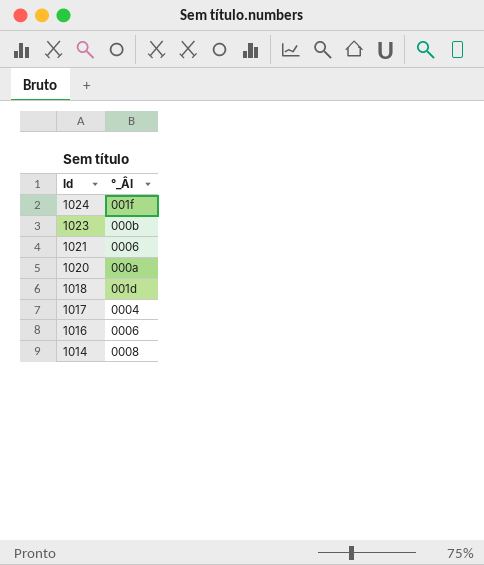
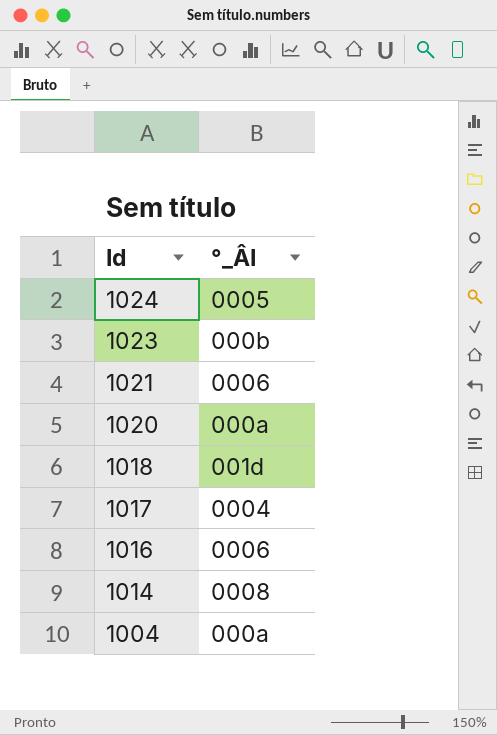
1024 | °_ÂI: 001f -> 0005
row 1004: none -> 000a

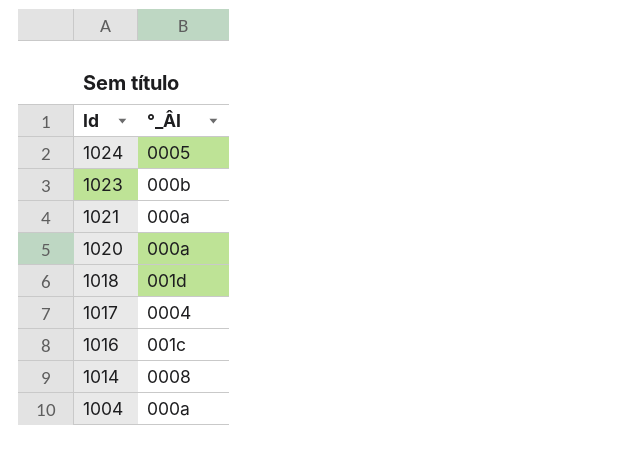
1021 | °_ÂI: 0006 -> 000a
1016 | °_ÂI: 0006 -> 001c

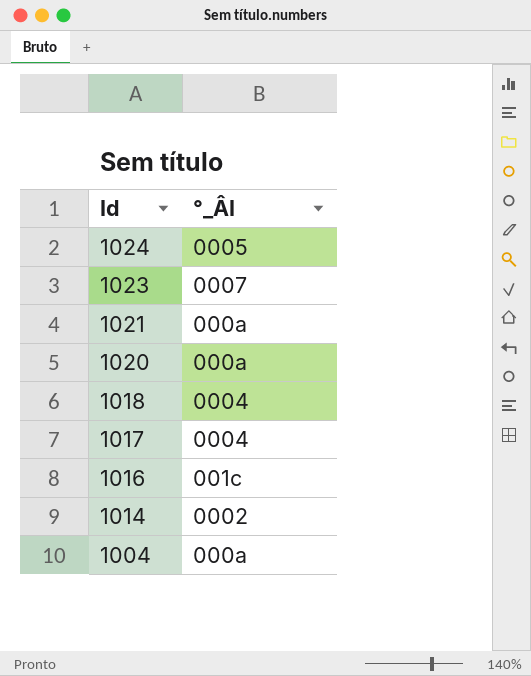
1023 | °_ÂI: 000b -> 0007
1018 | °_ÂI: 001d -> 0004
1014 | °_ÂI: 0008 -> 0002

